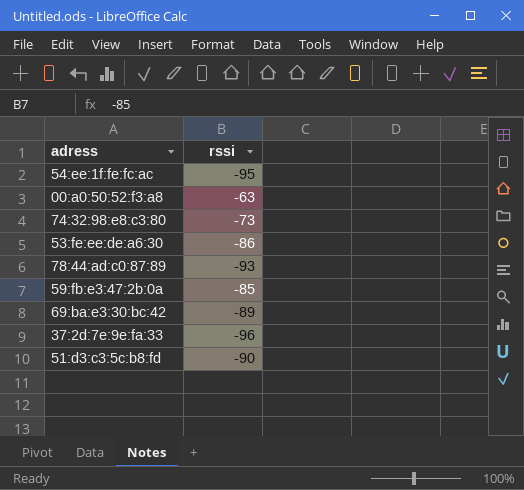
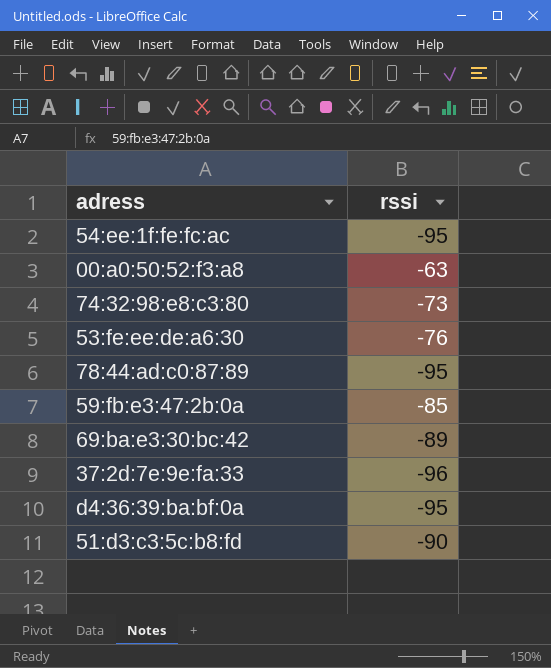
53:fe:ee:de:a6:30 | rssi: -86 -> -76
78:44:ad:c0:87:89 | rssi: -93 -> -95
row d4:36:39:ba:bf:0a: none -> -95

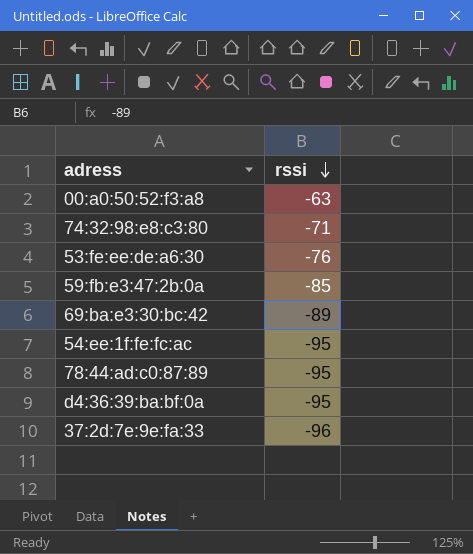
row order: none -> rssi descending
row 51:d3:c3:5c:b8:fd: -90 -> none
74:32:98:e8:c3:80 | rssi: -73 -> -71

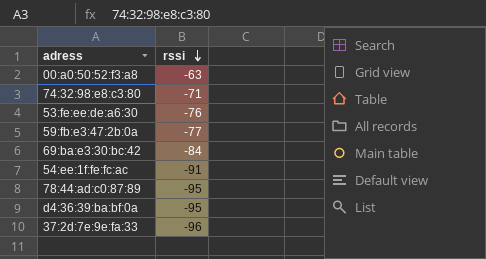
59:fb:e3:47:2b:0a | rssi: -85 -> -77
69:ba:e3:30:bc:42 | rssi: -89 -> -84
54:ee:1f:fe:fc:ac | rssi: -95 -> -91

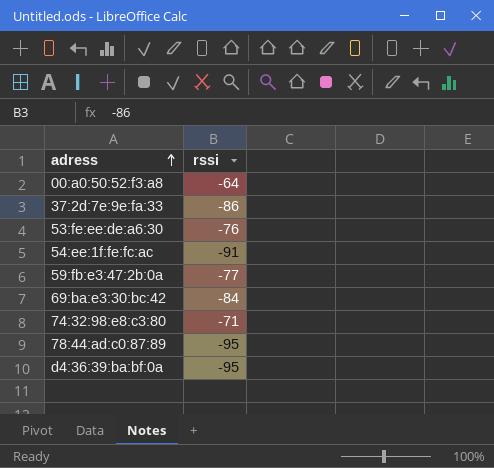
row order: rssi descending -> adress ascending
00:a0:50:52:f3:a8 | rssi: -63 -> -64
37:2d:7e:9e:fa:33 | rssi: -96 -> -86

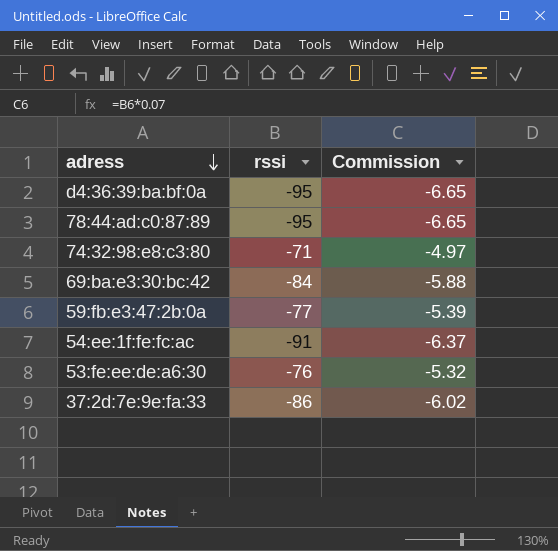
row order: adress ascending -> adress descending
column Commission | formula: none -> [rssi] * 0.07
row 00:a0:50:52:f3:a8: -64 -> none

